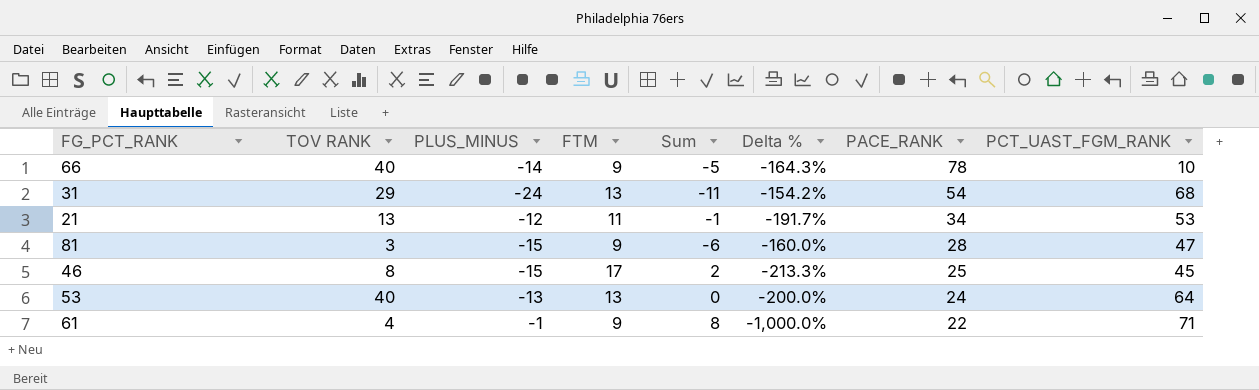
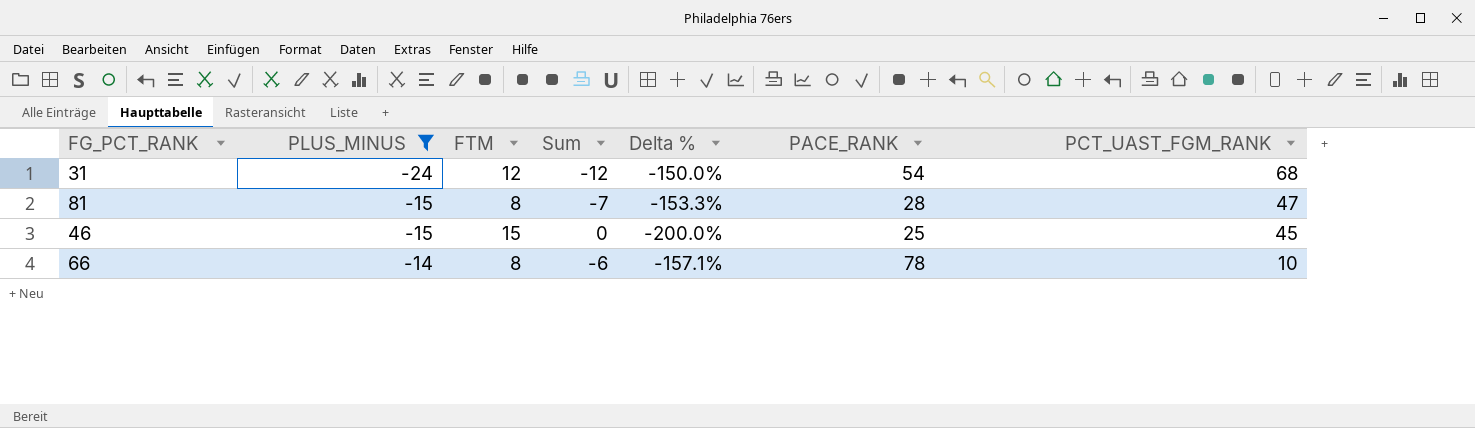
filter: none -> PLUS_MINUS <= -14
row order: PACE_RANK descending -> PLUS_MINUS ascending
column TOV RANK | position: 2 -> none
31 | FTM: 13 -> 12
31 | Sum: -11 -> -12
31 | Delta %: -154.2% -> -150.0%
81 | FTM: 9 -> 8
81 | Sum: -6 -> -7
81 | Delta %: -160.0% -> -153.3%
46 | FTM: 17 -> 15
46 | Sum: 2 -> 0
46 | Delta %: -213.3% -> -200.0%
66 | FTM: 9 -> 8
66 | Sum: -5 -> -6
66 | Delta %: -164.3% -> -157.1%

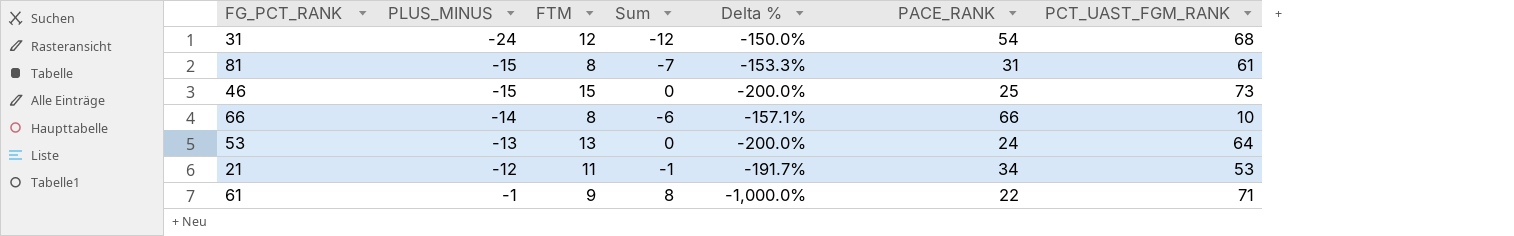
filter: PLUS_MINUS <= -14 -> none
81 | PACE_RANK: 28 -> 31
81 | PCT_UAST_FGM_RANK: 47 -> 61
46 | PCT_UAST_FGM_RANK: 45 -> 73
66 | PACE_RANK: 78 -> 66

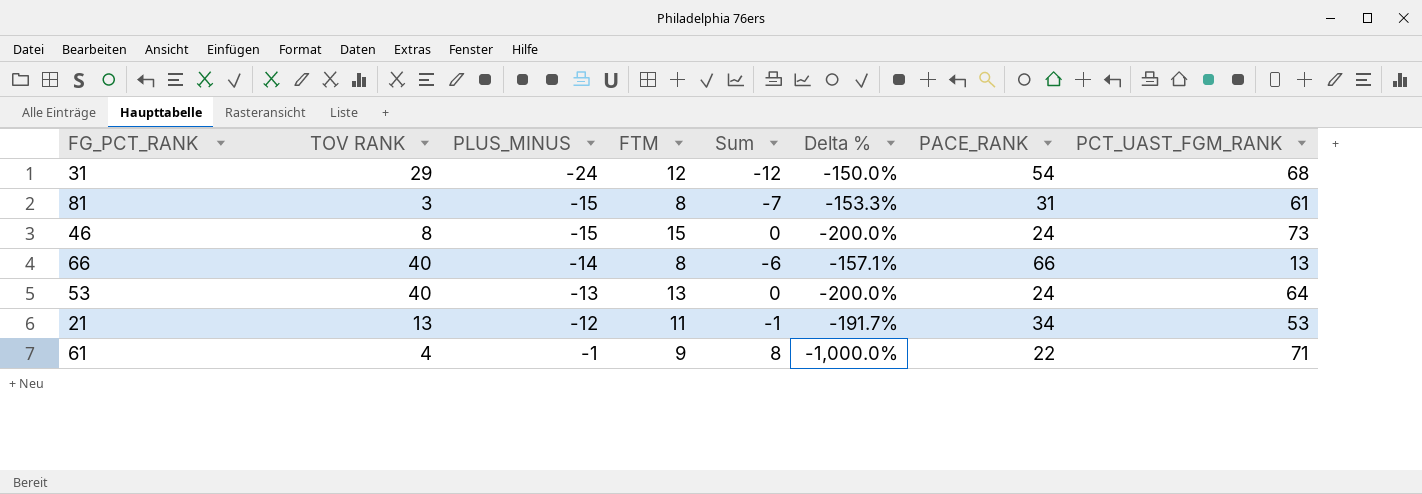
column TOV RANK | position: none -> 2
46 | PACE_RANK: 25 -> 24
66 | PCT_UAST_FGM_RANK: 10 -> 13

